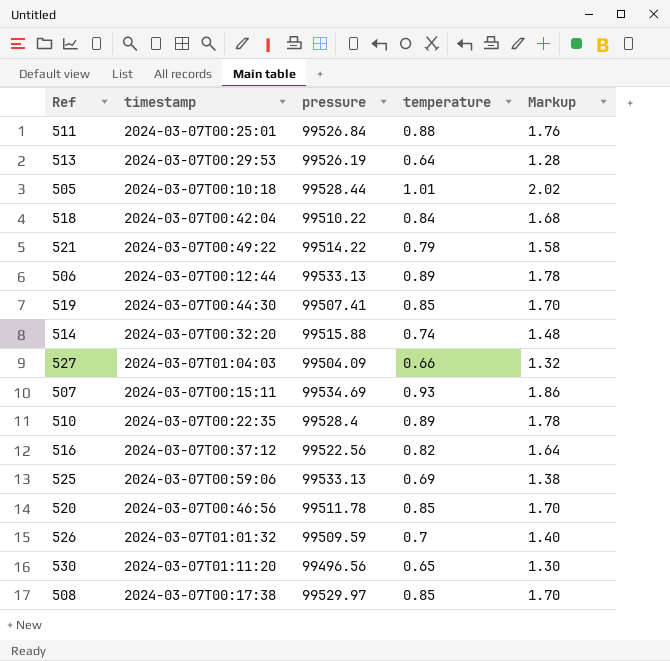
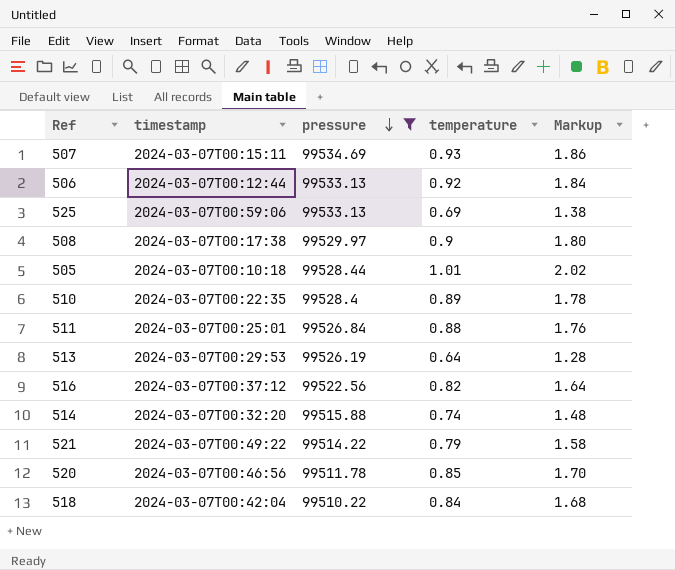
filter: none -> pressure >= 99510.22
row order: none -> pressure descending
506 | temperature: 0.89 -> 0.92
506 | Markup: 1.78 -> 1.84
508 | temperature: 0.85 -> 0.9
508 | Markup: 1.70 -> 1.80

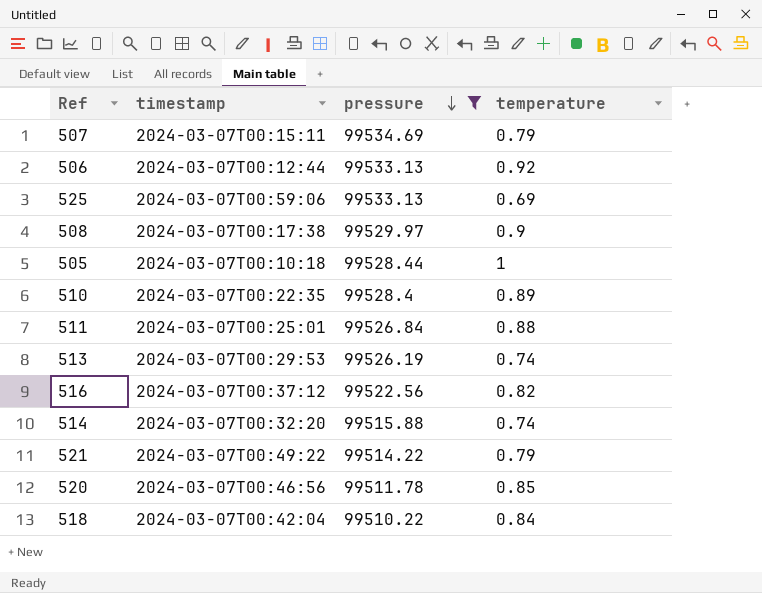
column Markup | formula: [temperature] * 2 -> none
507 | temperature: 0.93 -> 0.79
505 | temperature: 1.01 -> 1
513 | temperature: 0.64 -> 0.74

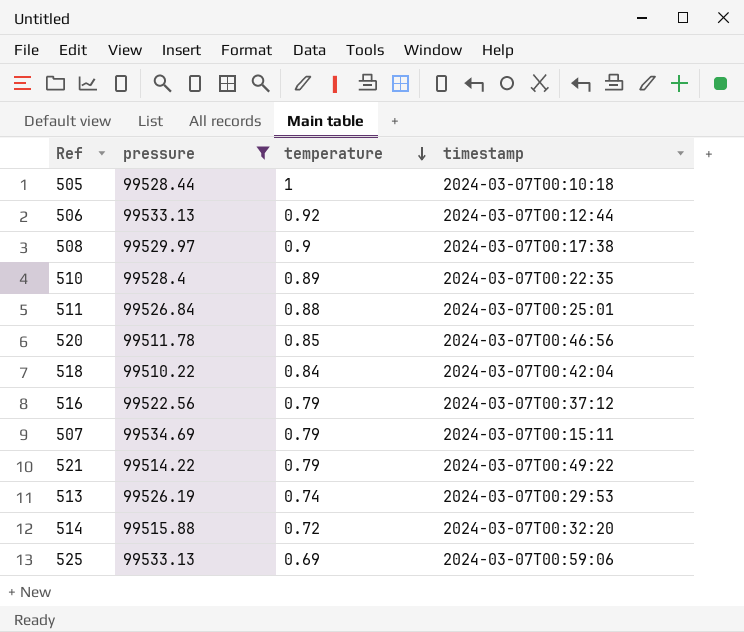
row order: pressure descending -> temperature descending
column timestamp | position: 2 -> 4
516 | temperature: 0.82 -> 0.79
514 | temperature: 0.74 -> 0.72

